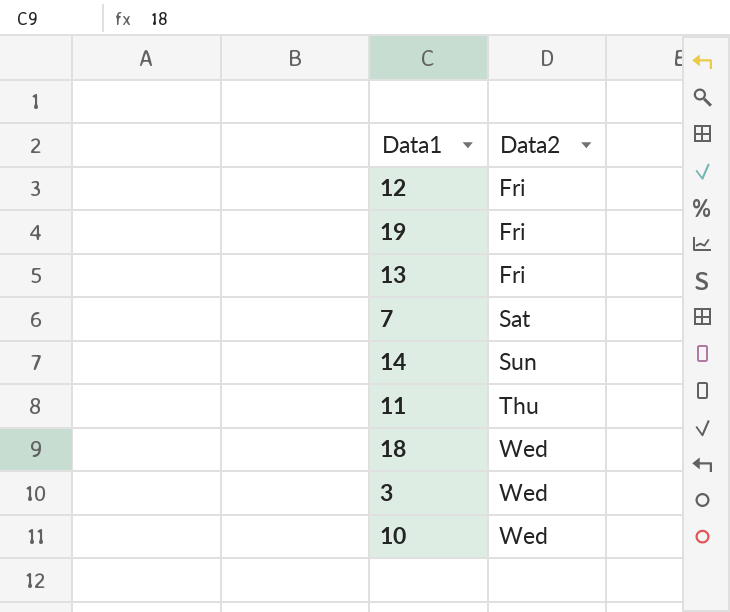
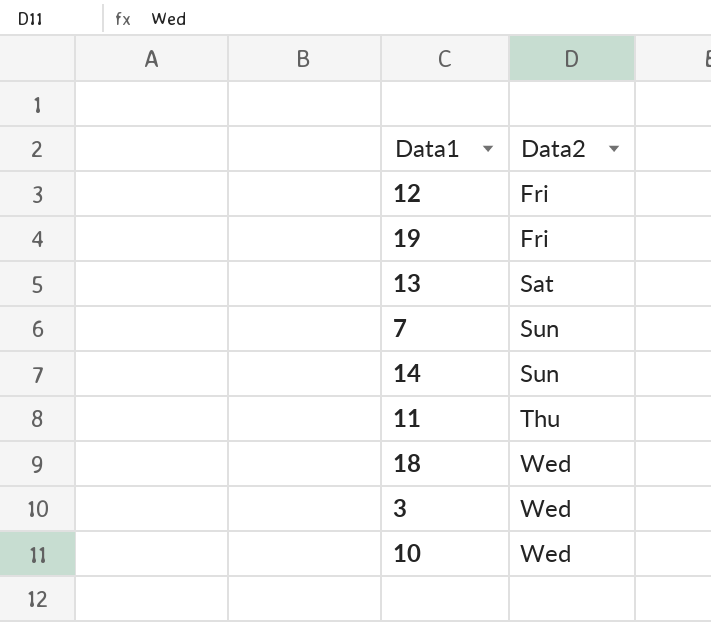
13 | Data2: Fri -> Sat
7 | Data2: Sat -> Sun

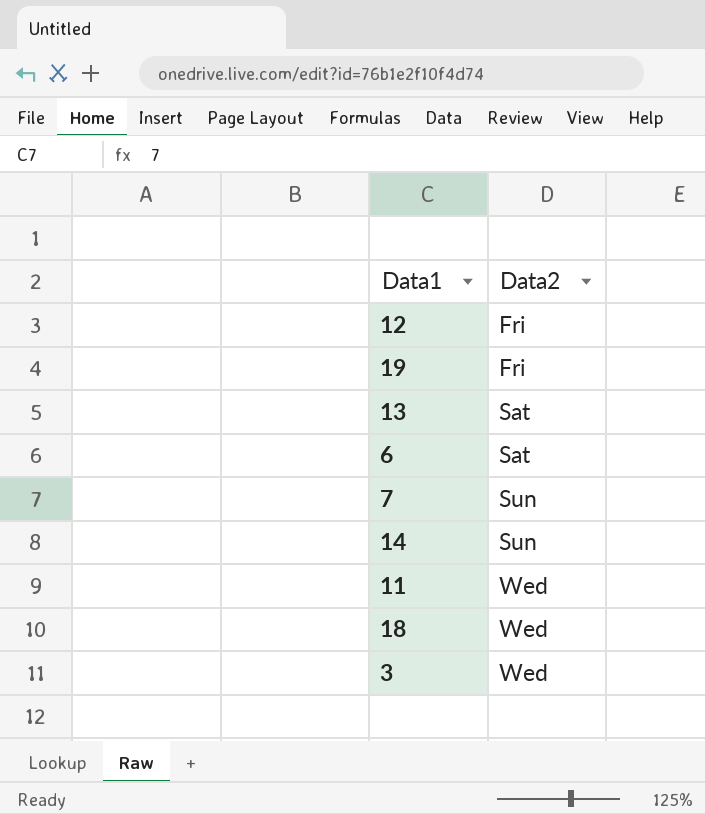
row 10: Wed -> none
row 6: none -> Sat
11 | Data2: Thu -> Wed

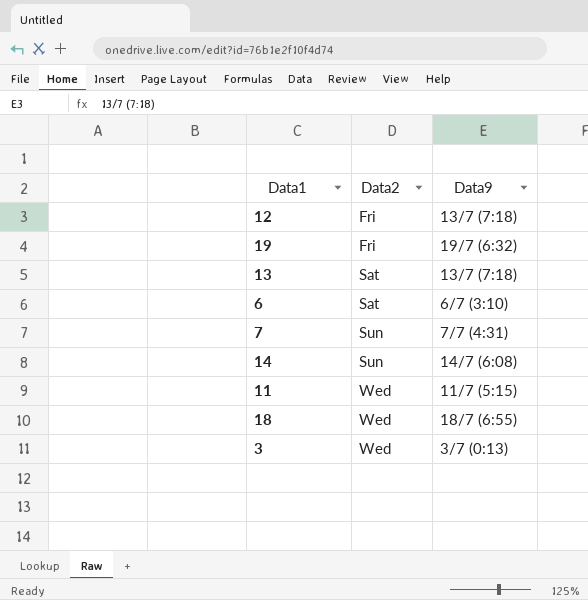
column Data9 | position: none -> 3

